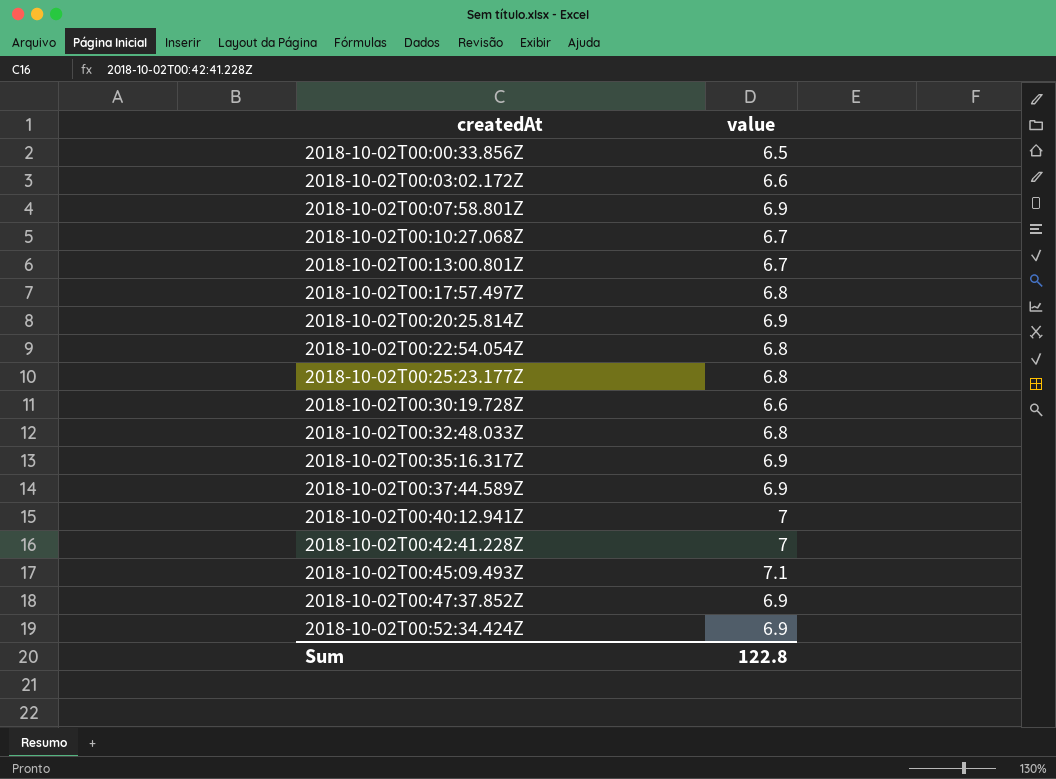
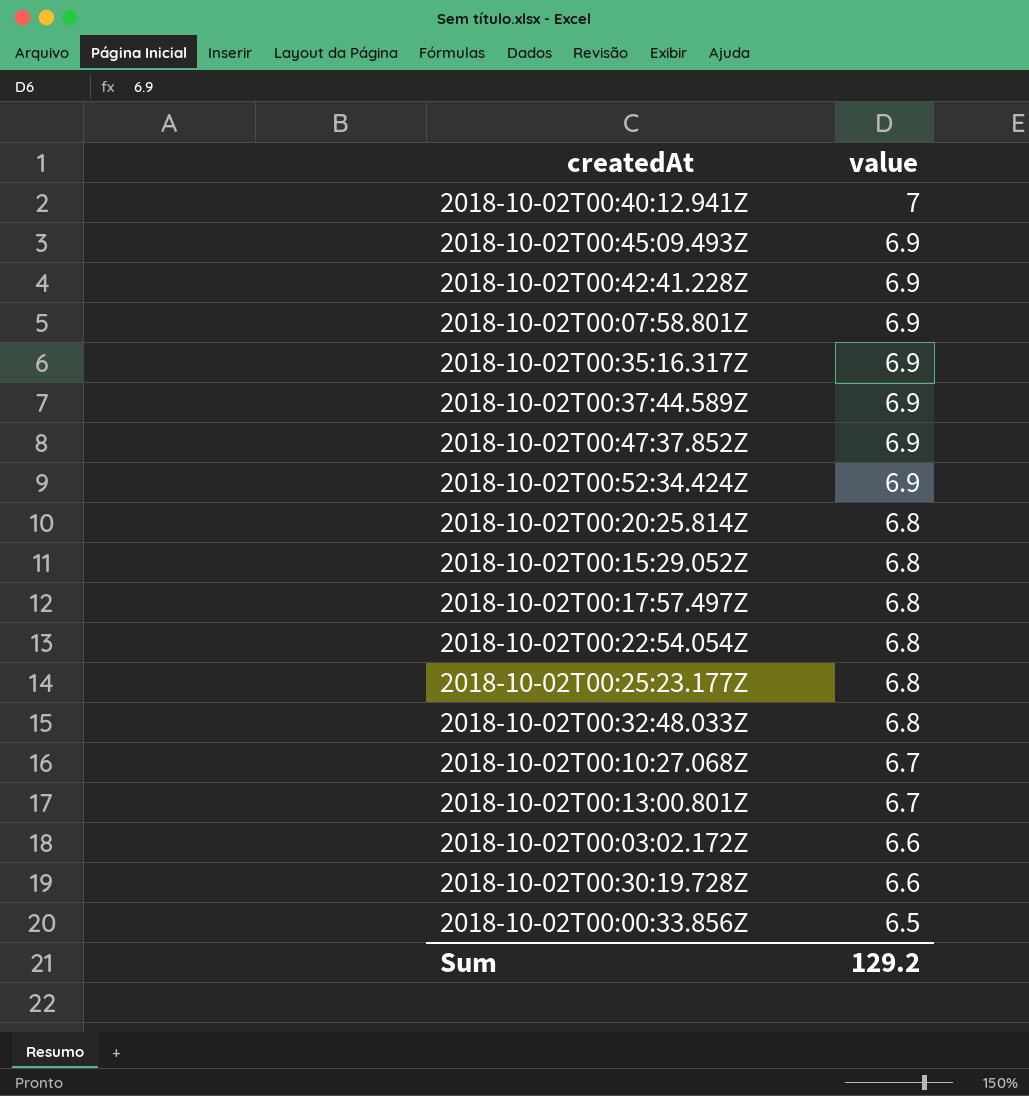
row order: createdAt ascending -> value descending
2018-10-02T00:45:09.493Z | value: 7.1 -> 6.9
2018-10-02T00:42:41.228Z | value: 7 -> 6.9
2018-10-02T00:20:25.814Z | value: 6.9 -> 6.8
row 2018-10-02T00:15:29.052Z: none -> 6.8
Sum | value: 122.8 -> 129.2

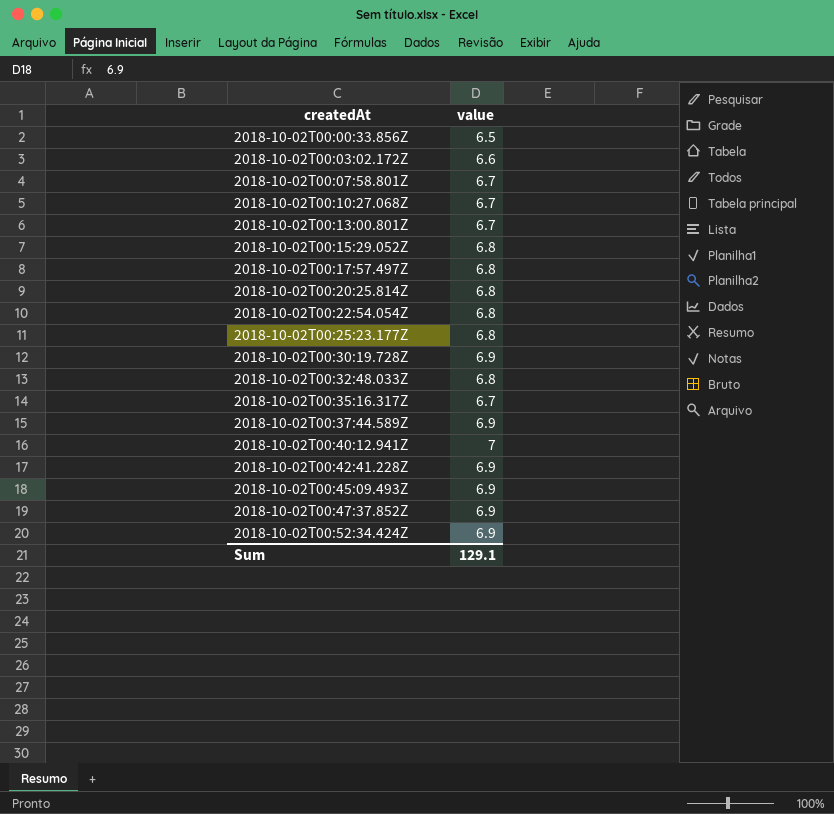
row order: value descending -> createdAt ascending
2018-10-02T00:07:58.801Z | value: 6.9 -> 6.7
2018-10-02T00:30:19.728Z | value: 6.6 -> 6.9
2018-10-02T00:35:16.317Z | value: 6.9 -> 6.7
Sum | value: 129.2 -> 129.1

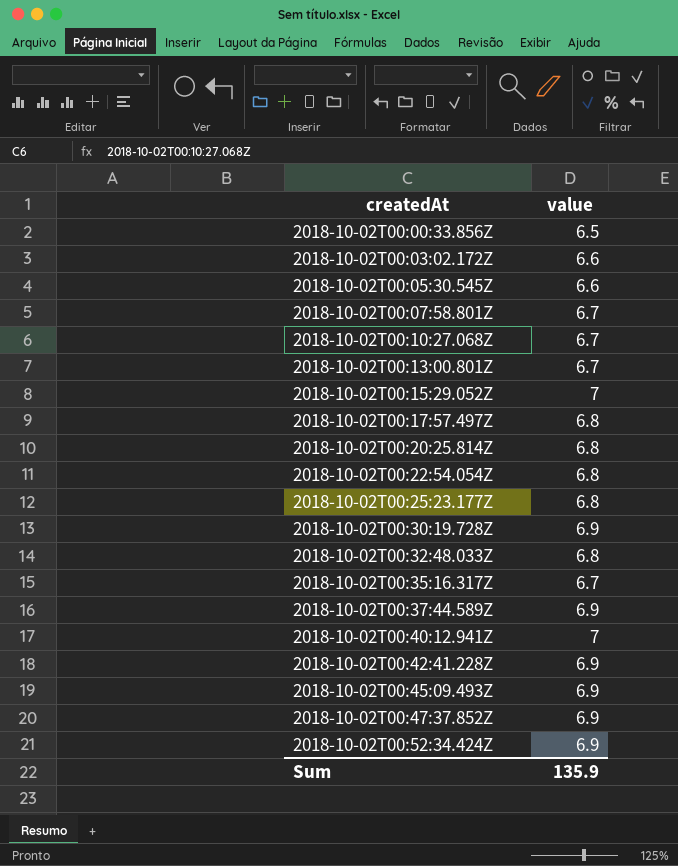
row 2018-10-02T00:05:30.545Z: none -> 6.6
2018-10-02T00:15:29.052Z | value: 6.8 -> 7
Sum | value: 129.1 -> 135.9

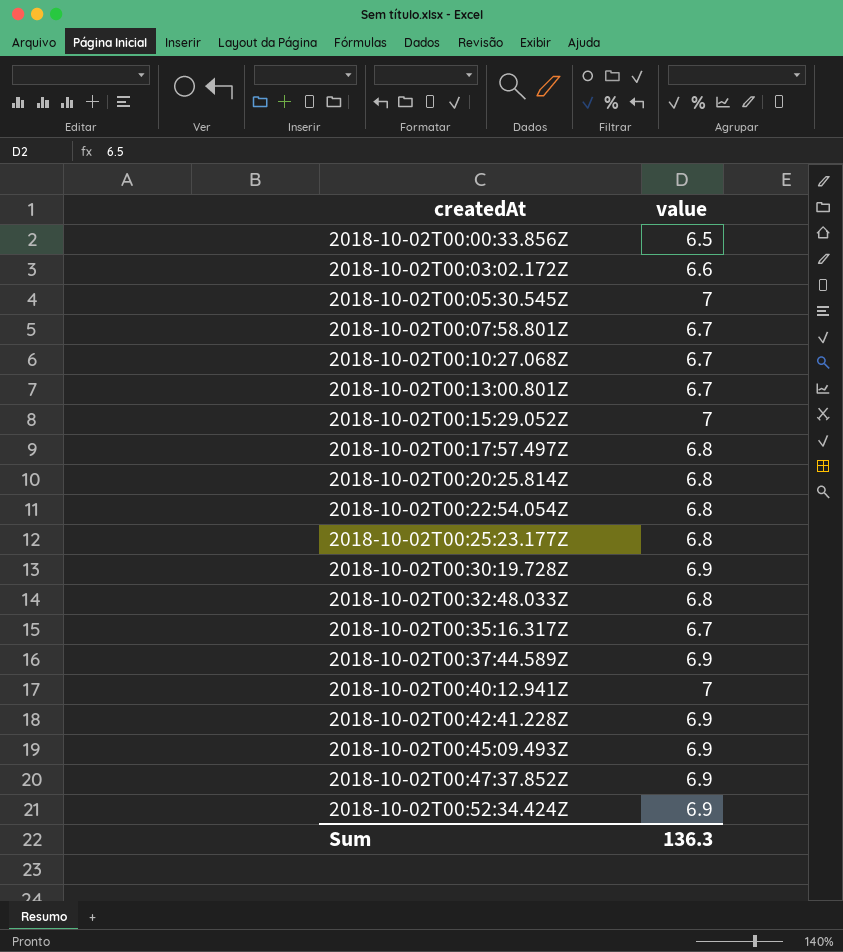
2018-10-02T00:05:30.545Z | value: 6.6 -> 7
Sum | value: 135.9 -> 136.3

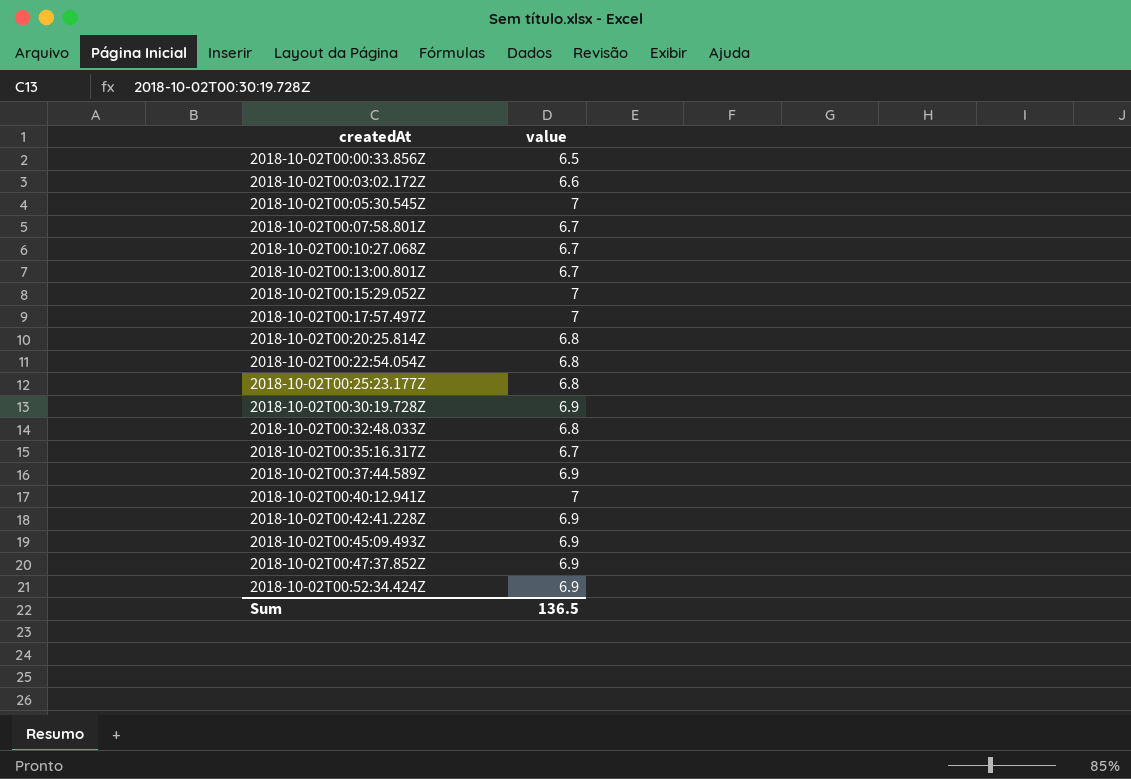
2018-10-02T00:17:57.497Z | value: 6.8 -> 7
Sum | value: 136.3 -> 136.5

